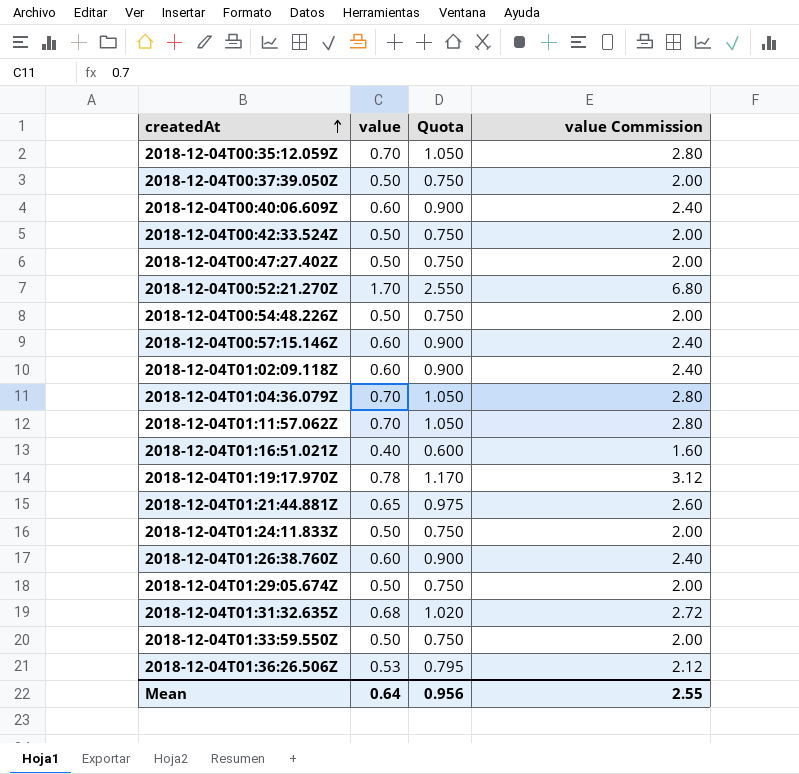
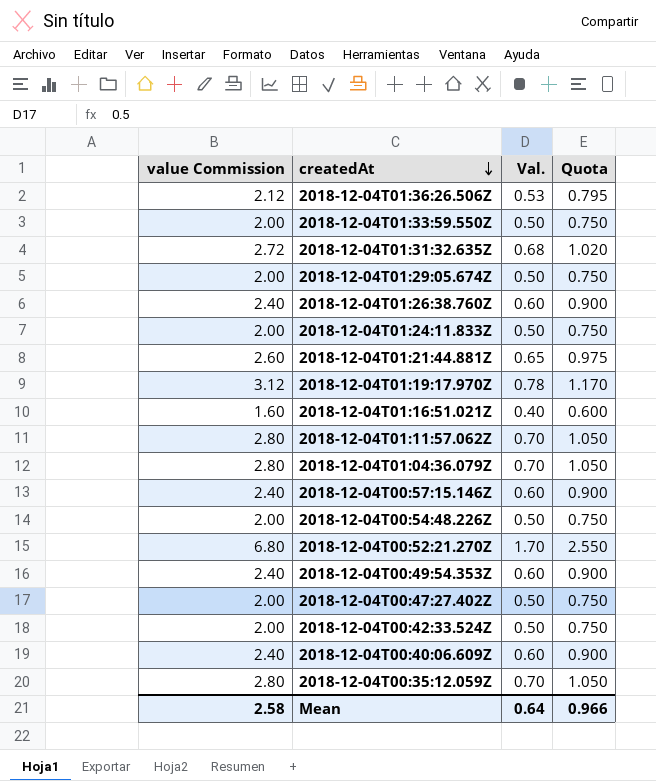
row order: createdAt ascending -> createdAt descending
column value Commission | position: 4 -> 1
column name: value -> Val.
row 2018-12-04T00:37:39.050Z: 0.50 | 0.750 | 2.00 -> none
row 2018-12-04T01:02:09.118Z: 0.60 | 0.900 | 2.40 -> none
row 2018-12-04T00:49:54.353Z: none -> 2.40 | 0.60 | 0.900
Mean | value Commission: 2.55 -> 2.58
Mean | Quota: 0.956 -> 0.966

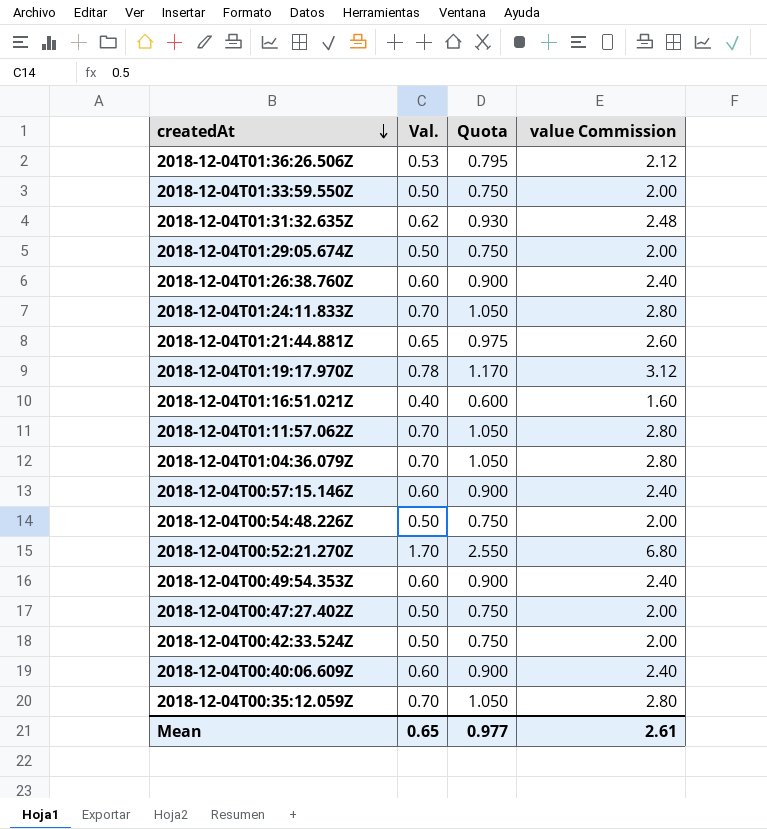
column value Commission | position: 1 -> 4
2018-12-04T01:31:32.635Z | Val.: 0.68 -> 0.62
2018-12-04T01:31:32.635Z | Quota: 1.020 -> 0.930
2018-12-04T01:31:32.635Z | value Commission: 2.72 -> 2.48
2018-12-04T01:24:11.833Z | Val.: 0.50 -> 0.70
2018-12-04T01:24:11.833Z | Quota: 0.750 -> 1.050
2018-12-04T01:24:11.833Z | value Commission: 2.00 -> 2.80
Mean | Val.: 0.64 -> 0.65
Mean | Quota: 0.966 -> 0.977
Mean | value Commission: 2.58 -> 2.61

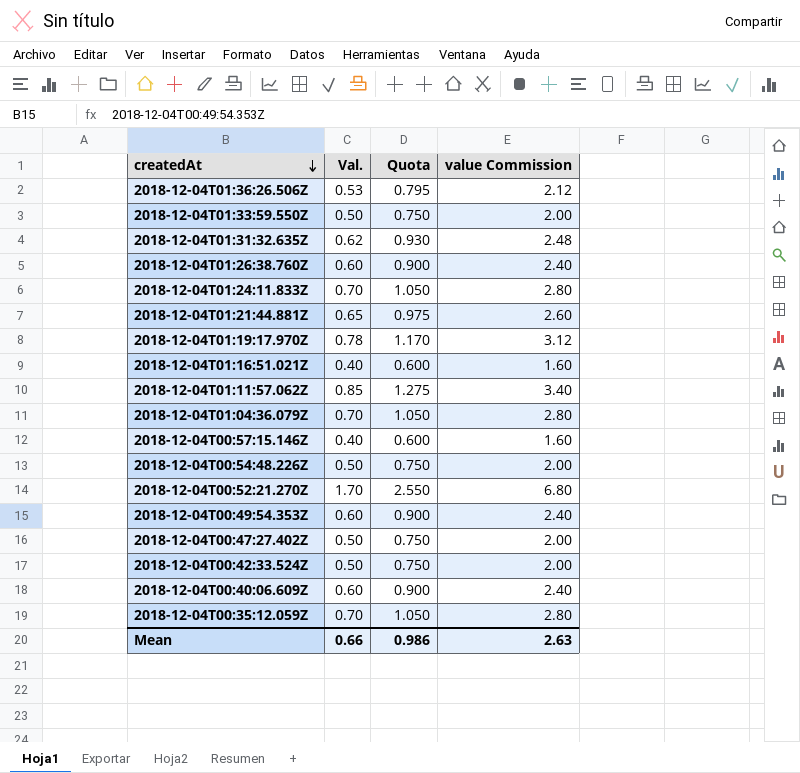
row 2018-12-04T01:29:05.674Z: 0.50 | 0.750 | 2.00 -> none
2018-12-04T01:11:57.062Z | Val.: 0.70 -> 0.85
2018-12-04T01:11:57.062Z | Quota: 1.050 -> 1.275
2018-12-04T01:11:57.062Z | value Commission: 2.80 -> 3.40
2018-12-04T00:57:15.146Z | Val.: 0.60 -> 0.40
2018-12-04T00:57:15.146Z | Quota: 0.900 -> 0.600
2018-12-04T00:57:15.146Z | value Commission: 2.40 -> 1.60
Mean | Val.: 0.65 -> 0.66
Mean | Quota: 0.977 -> 0.986
Mean | value Commission: 2.61 -> 2.63

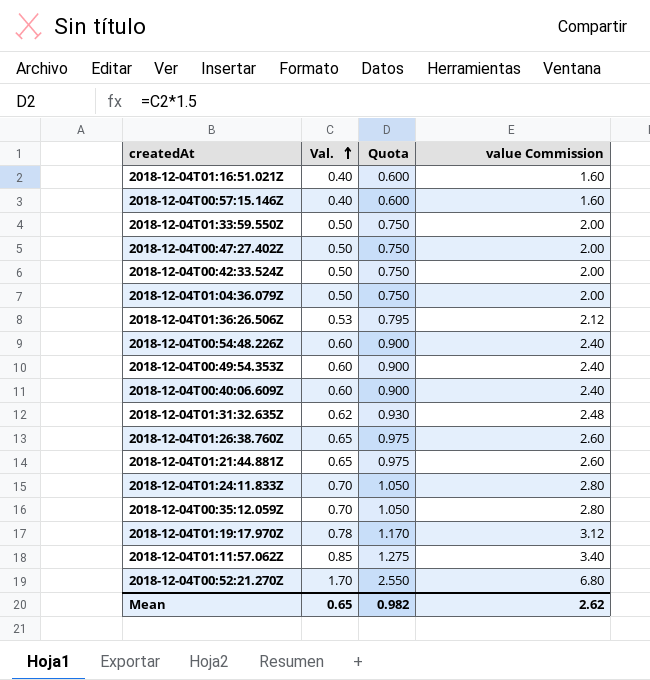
row order: createdAt descending -> Val. ascending
2018-12-04T01:04:36.079Z | Val.: 0.70 -> 0.50
2018-12-04T01:04:36.079Z | Quota: 1.050 -> 0.750
2018-12-04T01:04:36.079Z | value Commission: 2.80 -> 2.00
2018-12-04T00:54:48.226Z | Val.: 0.50 -> 0.60
2018-12-04T00:54:48.226Z | Quota: 0.750 -> 0.900
2018-12-04T00:54:48.226Z | value Commission: 2.00 -> 2.40
2018-12-04T01:26:38.760Z | Val.: 0.60 -> 0.65
2018-12-04T01:26:38.760Z | Quota: 0.900 -> 0.975
2018-12-04T01:26:38.760Z | value Commission: 2.40 -> 2.60
Mean | Val.: 0.66 -> 0.65
Mean | Quota: 0.986 -> 0.982
Mean | value Commission: 2.63 -> 2.62

